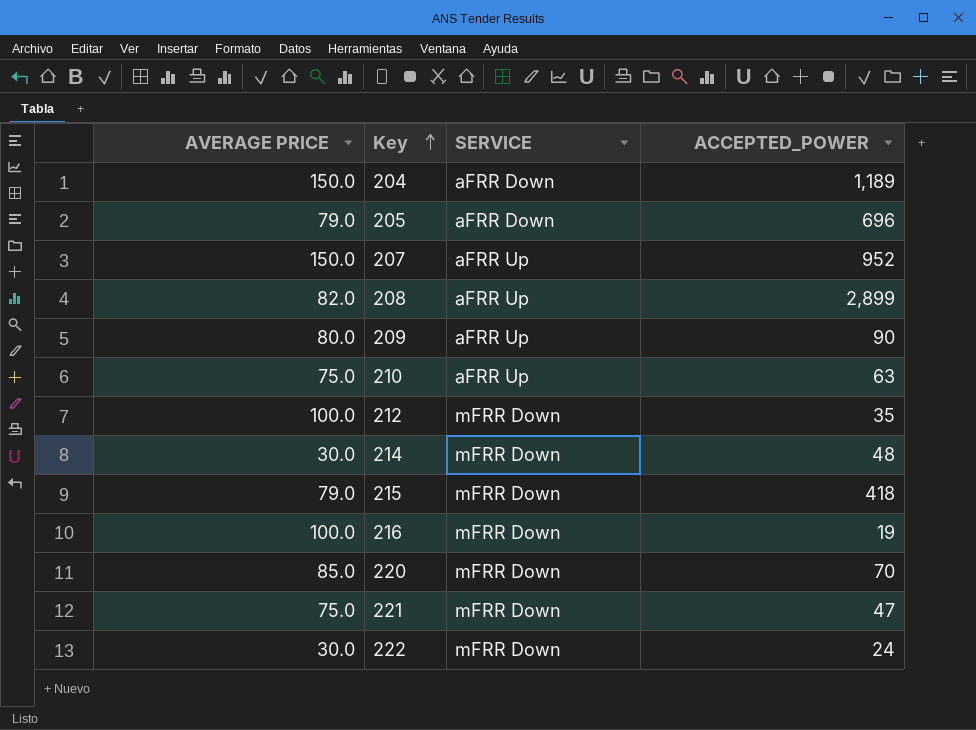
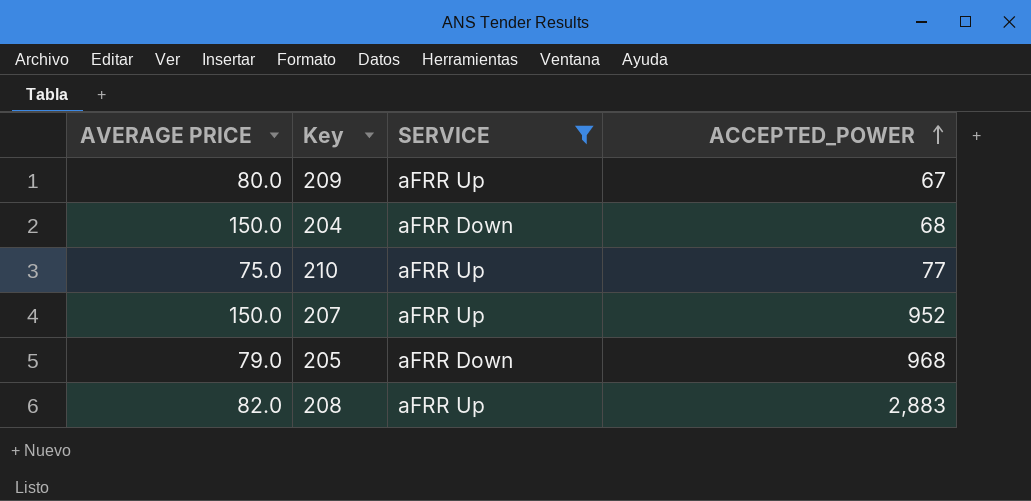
filter: none -> SERVICE != mFRR Down
row order: Key ascending -> ACCEPTED_POWER ascending
209 | ACCEPTED_POWER: 90 -> 67
204 | ACCEPTED_POWER: 1,189 -> 68
210 | ACCEPTED_POWER: 63 -> 77
205 | ACCEPTED_POWER: 696 -> 968
208 | ACCEPTED_POWER: 2,899 -> 2,883

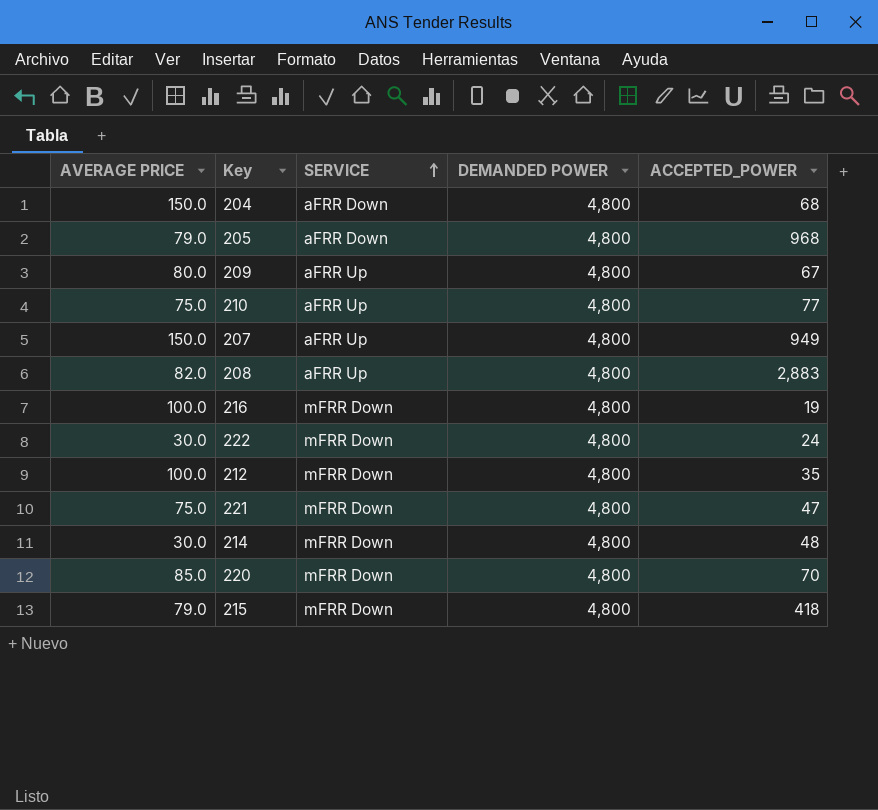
filter: SERVICE != mFRR Down -> none
row order: ACCEPTED_POWER ascending -> SERVICE ascending
column DEMANDED POWER | position: none -> 4
207 | ACCEPTED_POWER: 952 -> 949

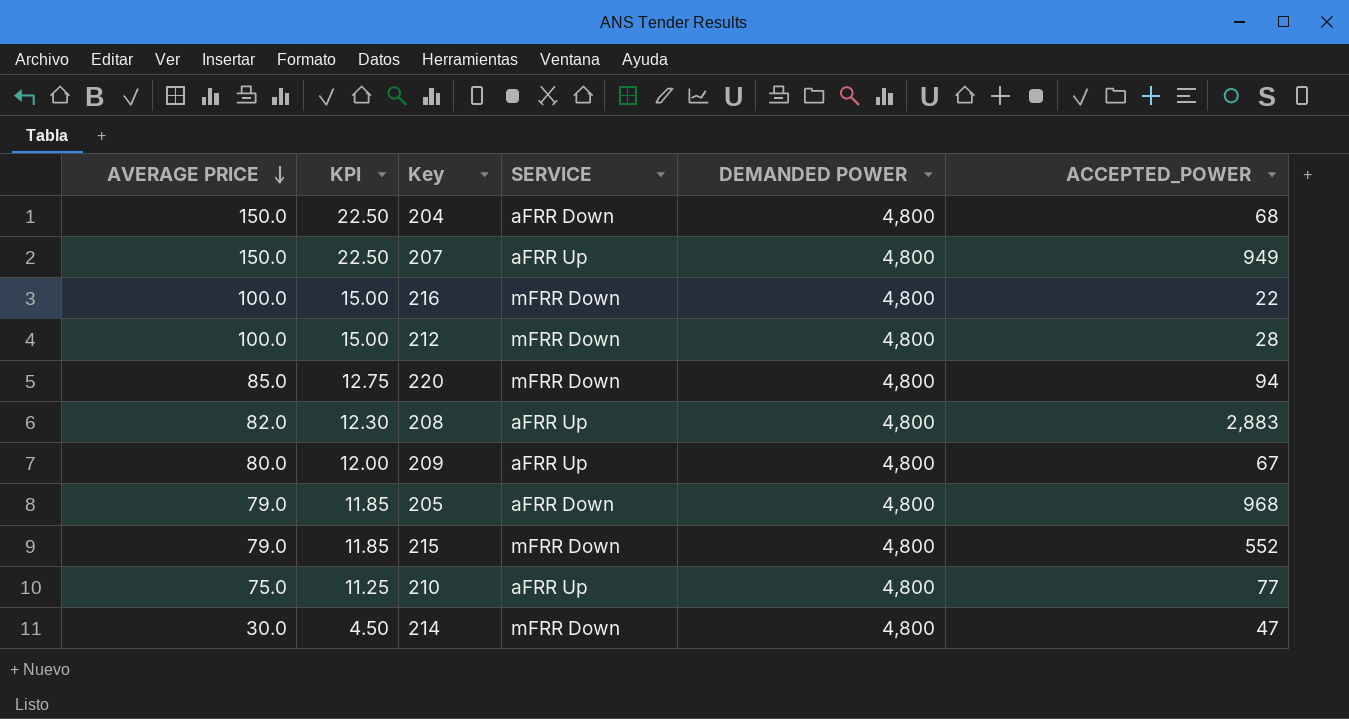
row order: SERVICE ascending -> AVERAGE PRICE descending
column KPI | formula: none -> [AVERAGE PRICE] * 0.15
row 222: 30.0 | mFRR Down | 4,800 | 24 -> none
row 221: 75.0 | mFRR Down | 4,800 | 47 -> none
216 | ACCEPTED_POWER: 19 -> 22
212 | ACCEPTED_POWER: 35 -> 28
220 | ACCEPTED_POWER: 70 -> 94
215 | ACCEPTED_POWER: 418 -> 552
214 | ACCEPTED_POWER: 48 -> 47

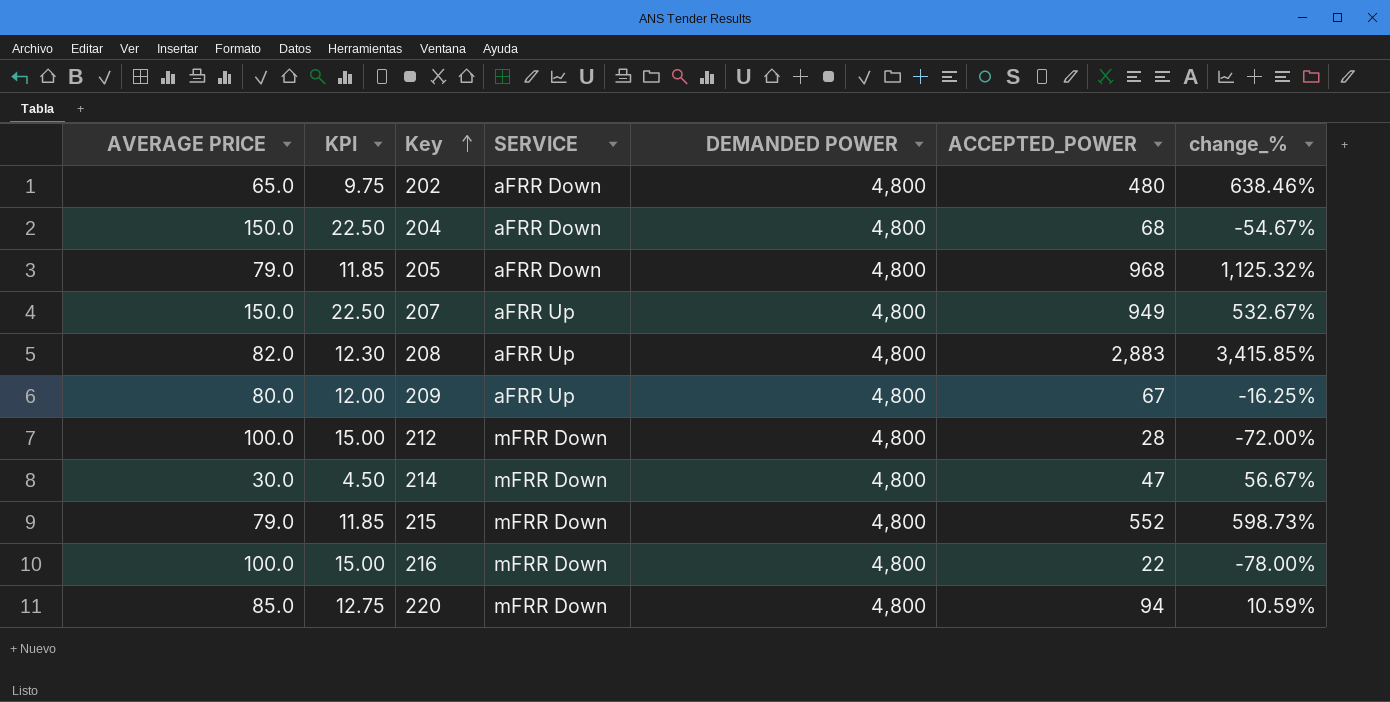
row order: AVERAGE PRICE descending -> Key ascending
column change_% | formula: none -> ([ACCEPTED_POWER] - [AVERAGE PRICE]) / [AVERAGE PRICE]
row 210: 75.0 | 11.25 | aFRR Up | 4,800 | 77 -> none
row 202: none -> 65.0 | 9.75 | aFRR Down | 4,800 | 480 | 638.46%

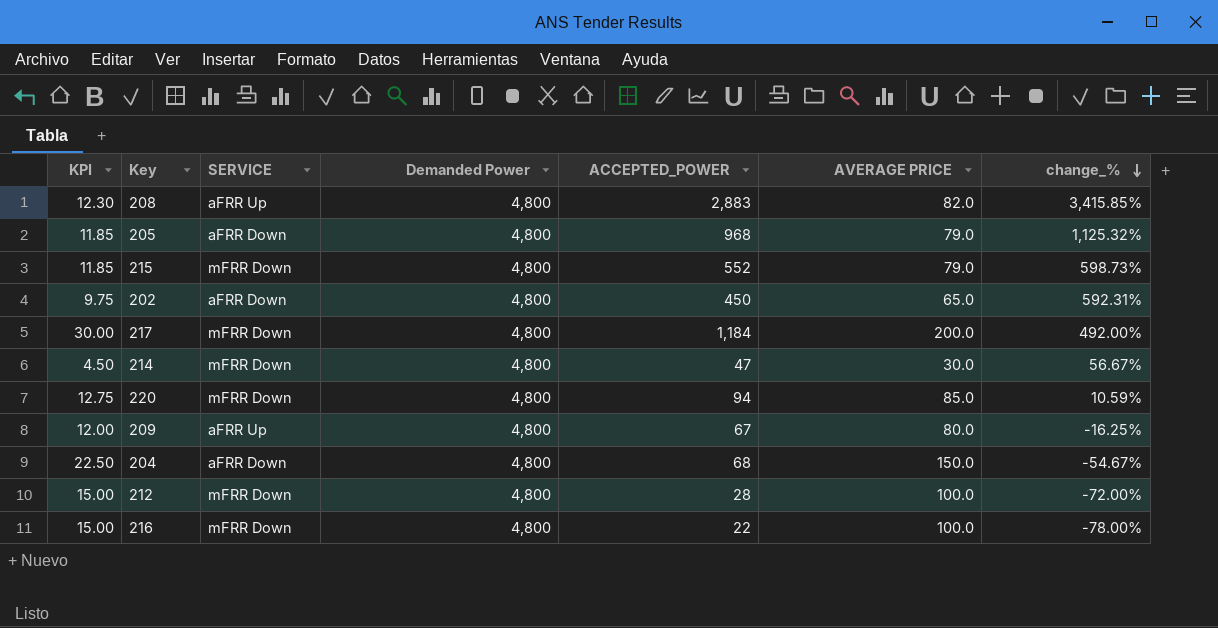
row order: Key ascending -> change_% descending
column name: DEMANDED POWER -> Demanded Power
column AVERAGE PRICE | position: 1 -> 6
row 207: 150.0 | 22.50 | aFRR Up | 4,800 | 949 | 532.67% -> none
202 | ACCEPTED_POWER: 480 -> 450
202 | change_%: 638.46% -> 592.31%
row 217: none -> 30.00 | mFRR Down | 4,800 | 1,184 | 200.0 | 492.00%

